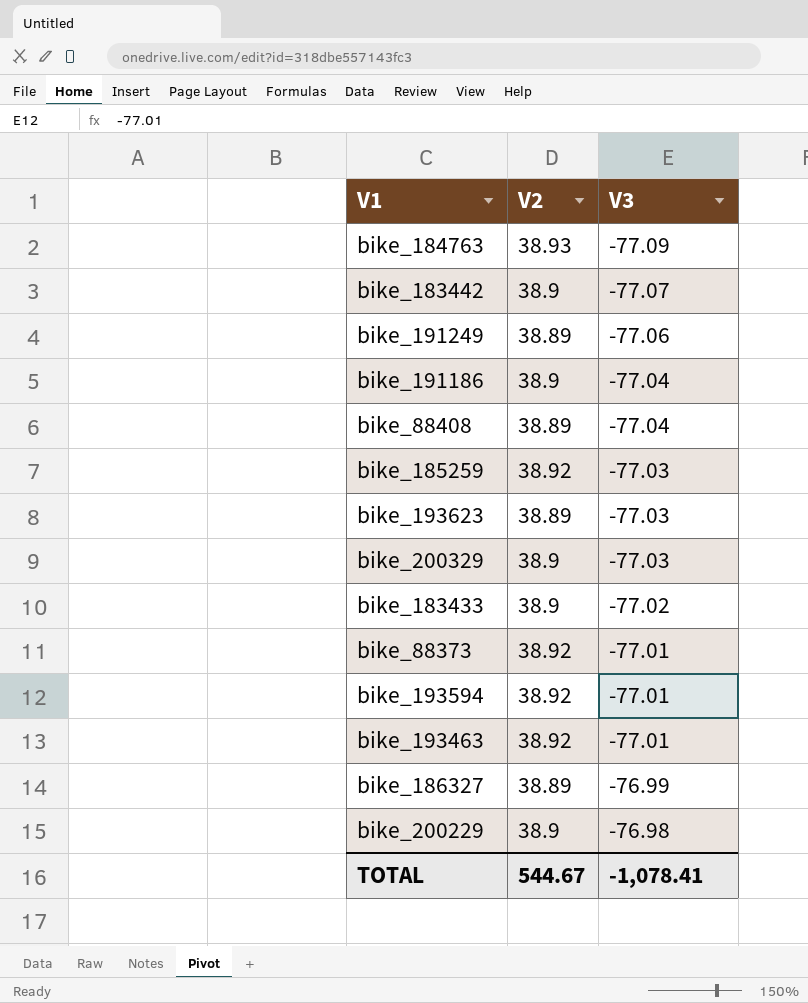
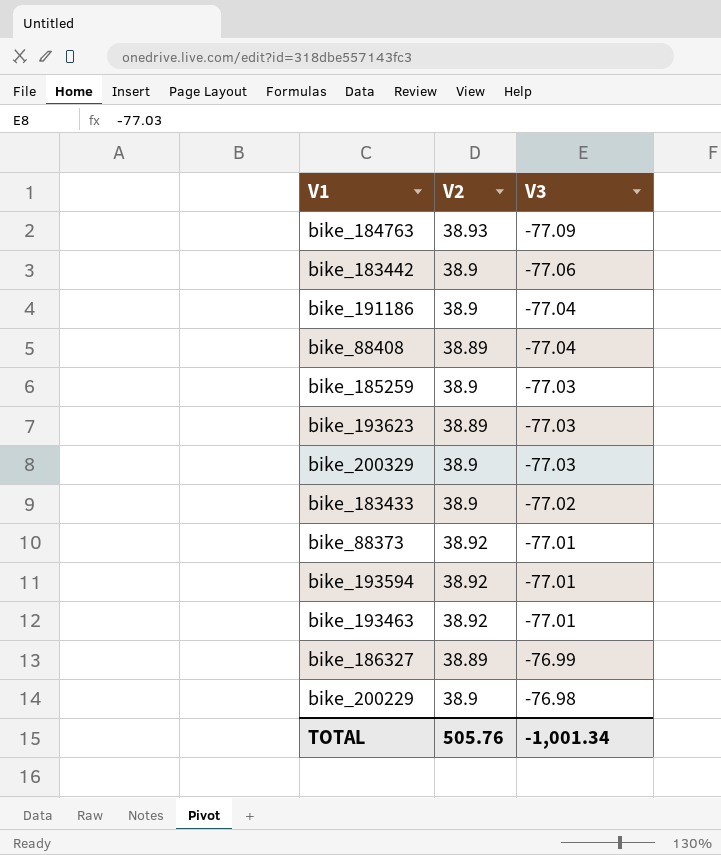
row bike_191249: 38.89 | -77.06 -> none
bike_183442 | V3: -77.07 -> -77.06
bike_185259 | V2: 38.92 -> 38.9
TOTAL | V2: 544.67 -> 505.76
TOTAL | V3: -1,078.41 -> -1,001.34

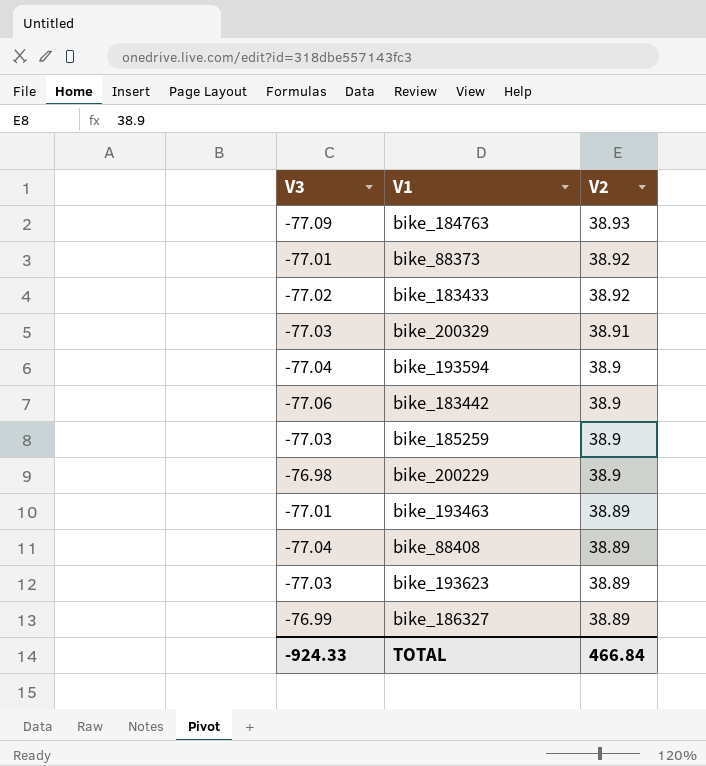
row order: V3 ascending -> V2 descending
column V3 | position: 3 -> 1
row bike_191186: 38.9 | -77.04 -> none
bike_183433 | V2: 38.9 -> 38.92
bike_200329 | V2: 38.9 -> 38.91
bike_193594 | V3: -77.01 -> -77.04
bike_193594 | V2: 38.92 -> 38.9
bike_193463 | V2: 38.92 -> 38.89
TOTAL | V3: -1,001.34 -> -924.33
TOTAL | V2: 505.76 -> 466.84

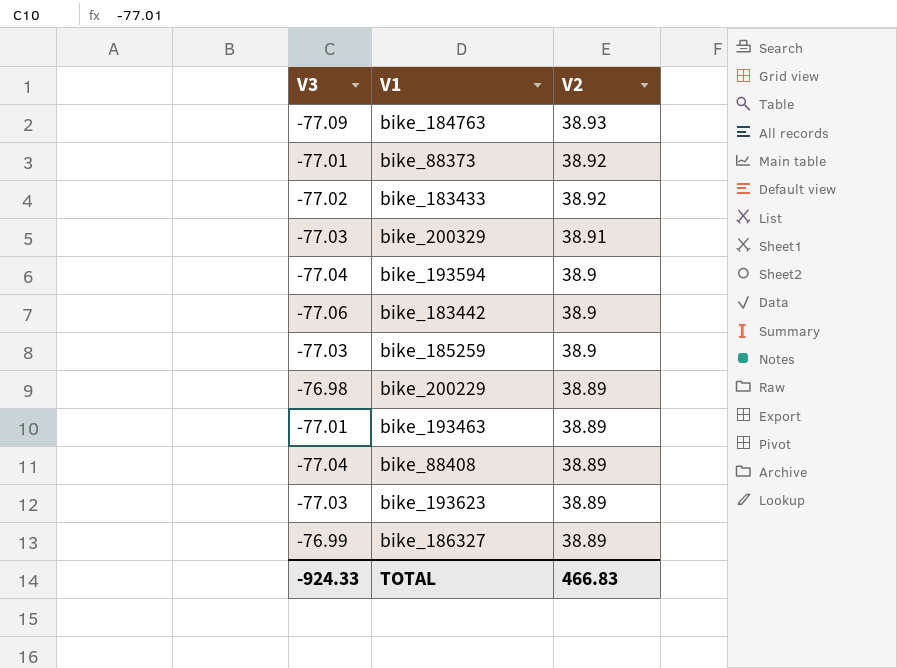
bike_200229 | V2: 38.9 -> 38.89
TOTAL | V2: 466.84 -> 466.83

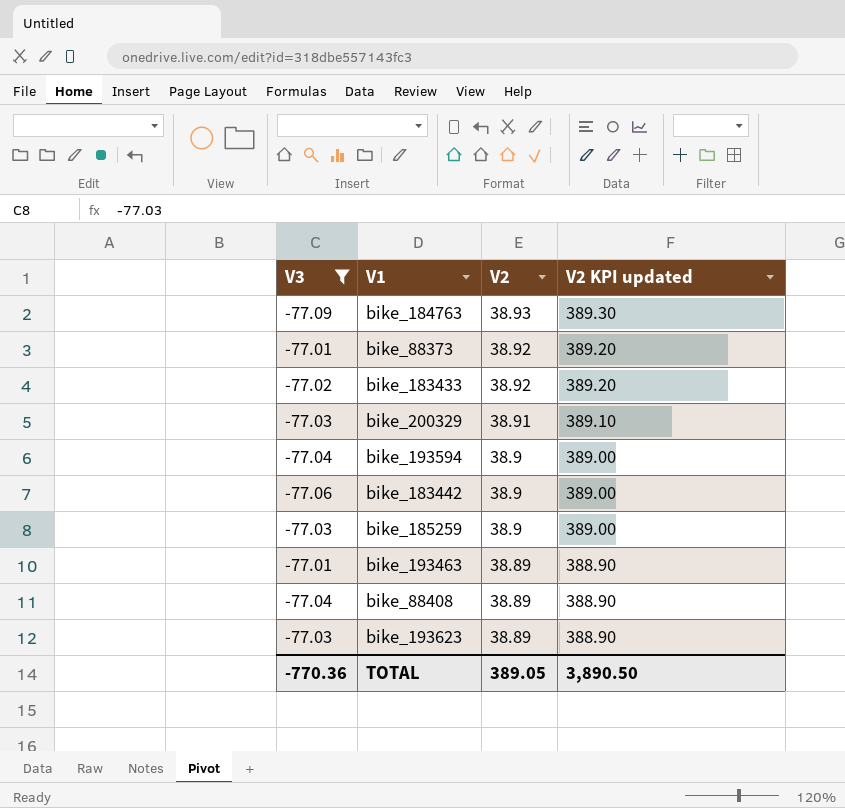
filter: none -> V3 <= -77.01
column V2 KPI updated | formula: none -> [V2] * 10
TOTAL | V3: -924.33 -> -770.36
TOTAL | V2: 466.83 -> 389.05

